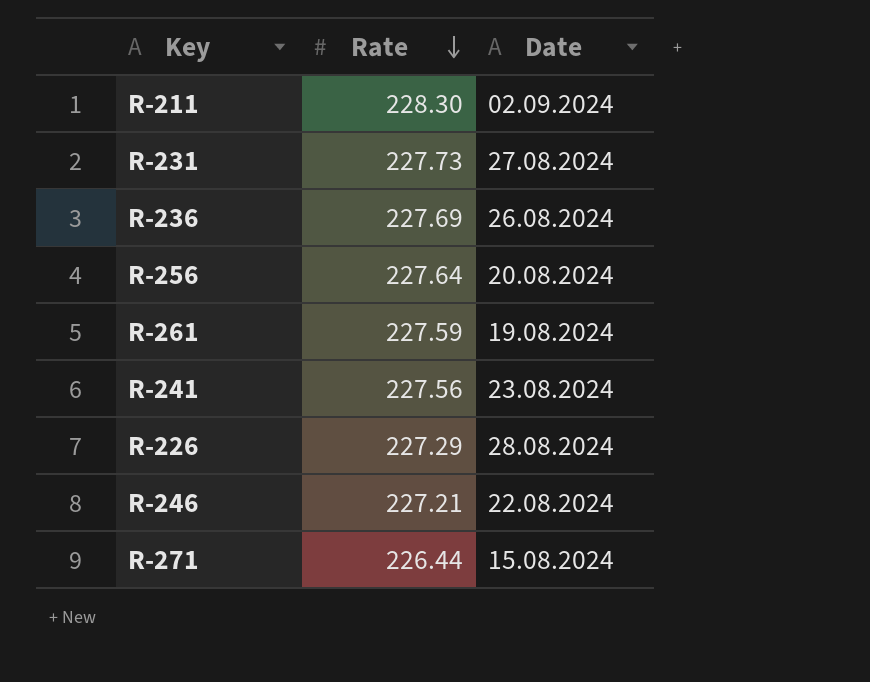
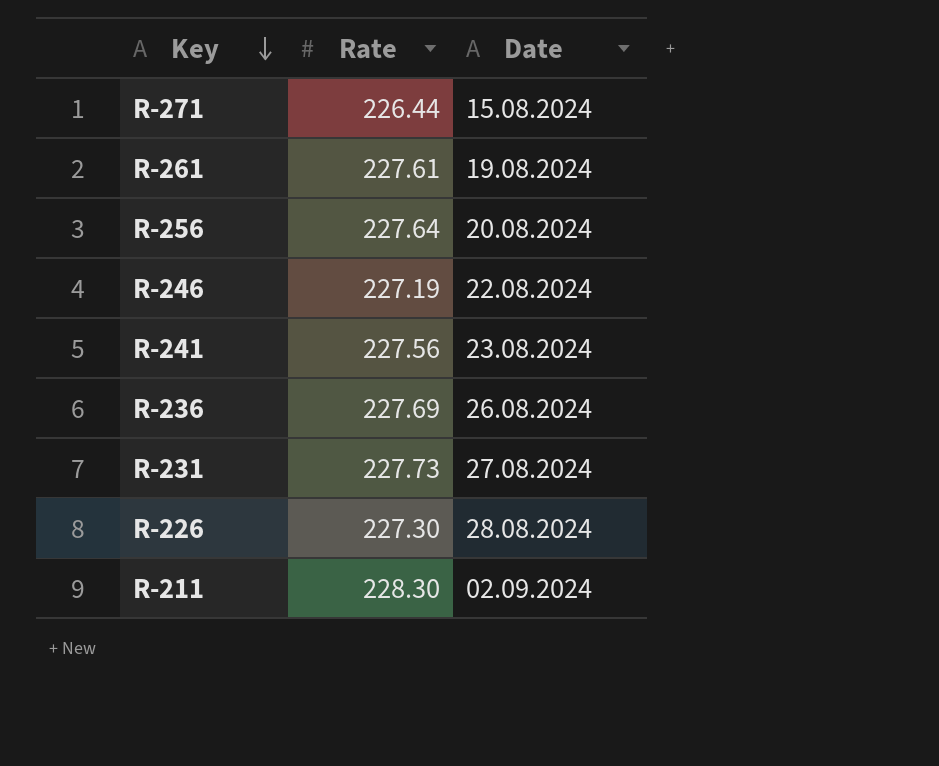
row order: Rate descending -> Key descending
R-261 | Rate: 227.59 -> 227.61
R-246 | Rate: 227.21 -> 227.19
R-226 | Rate: 227.29 -> 227.30

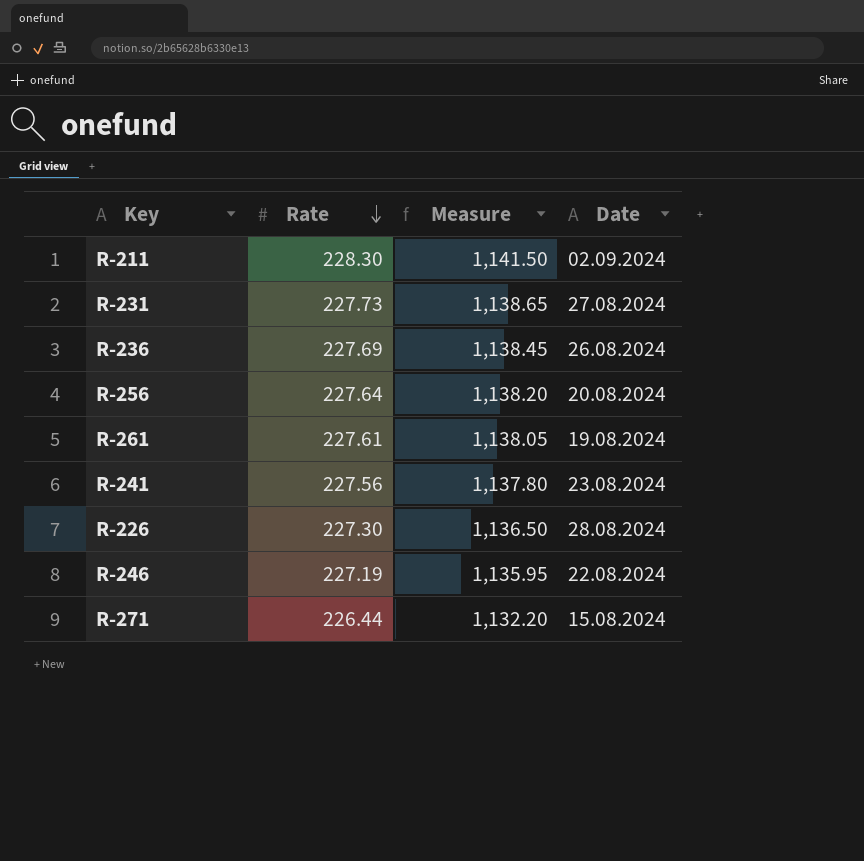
row order: Key descending -> Rate descending
column Measure | formula: none -> [Rate] * 5

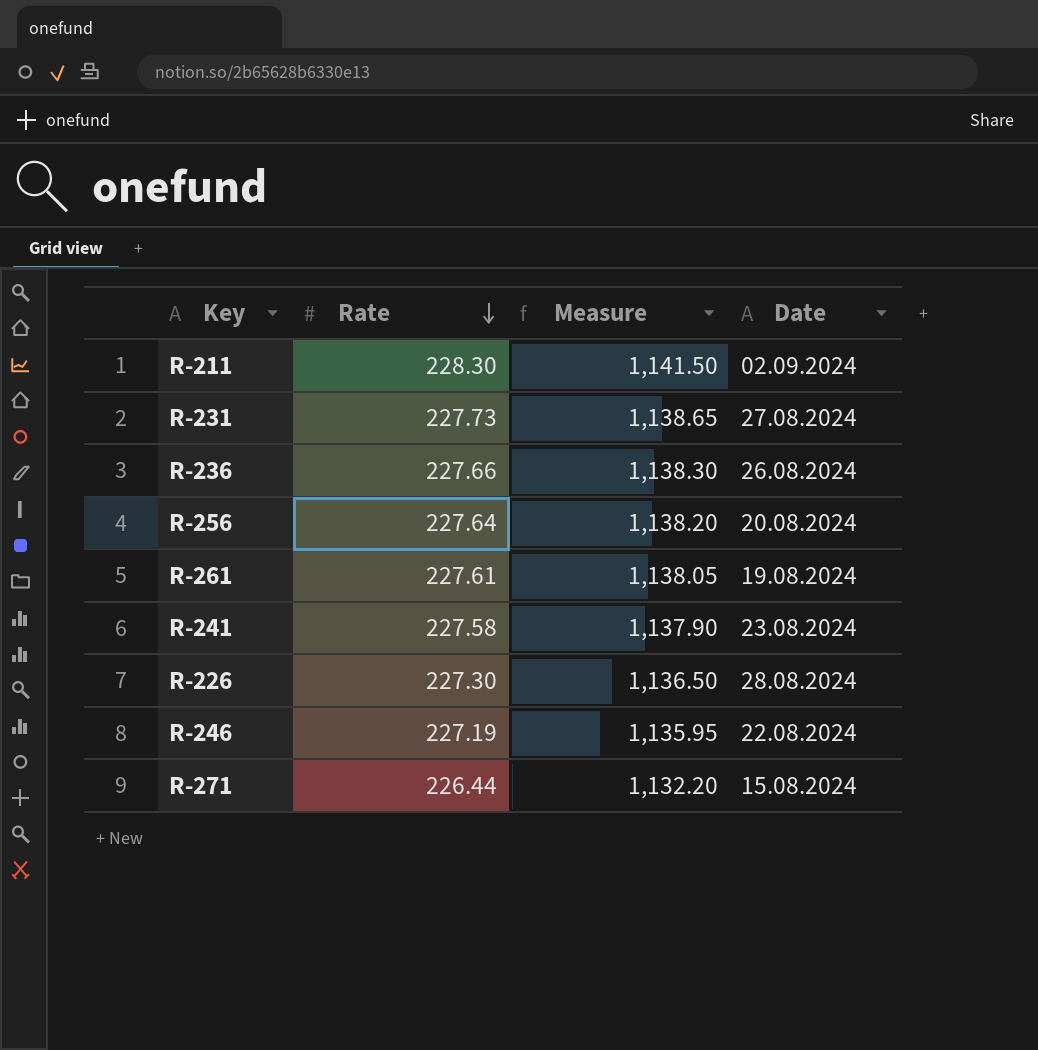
R-236 | Rate: 227.69 -> 227.66
R-236 | Measure: 1,138.45 -> 1,138.30
R-241 | Rate: 227.56 -> 227.58
R-241 | Measure: 1,137.80 -> 1,137.90

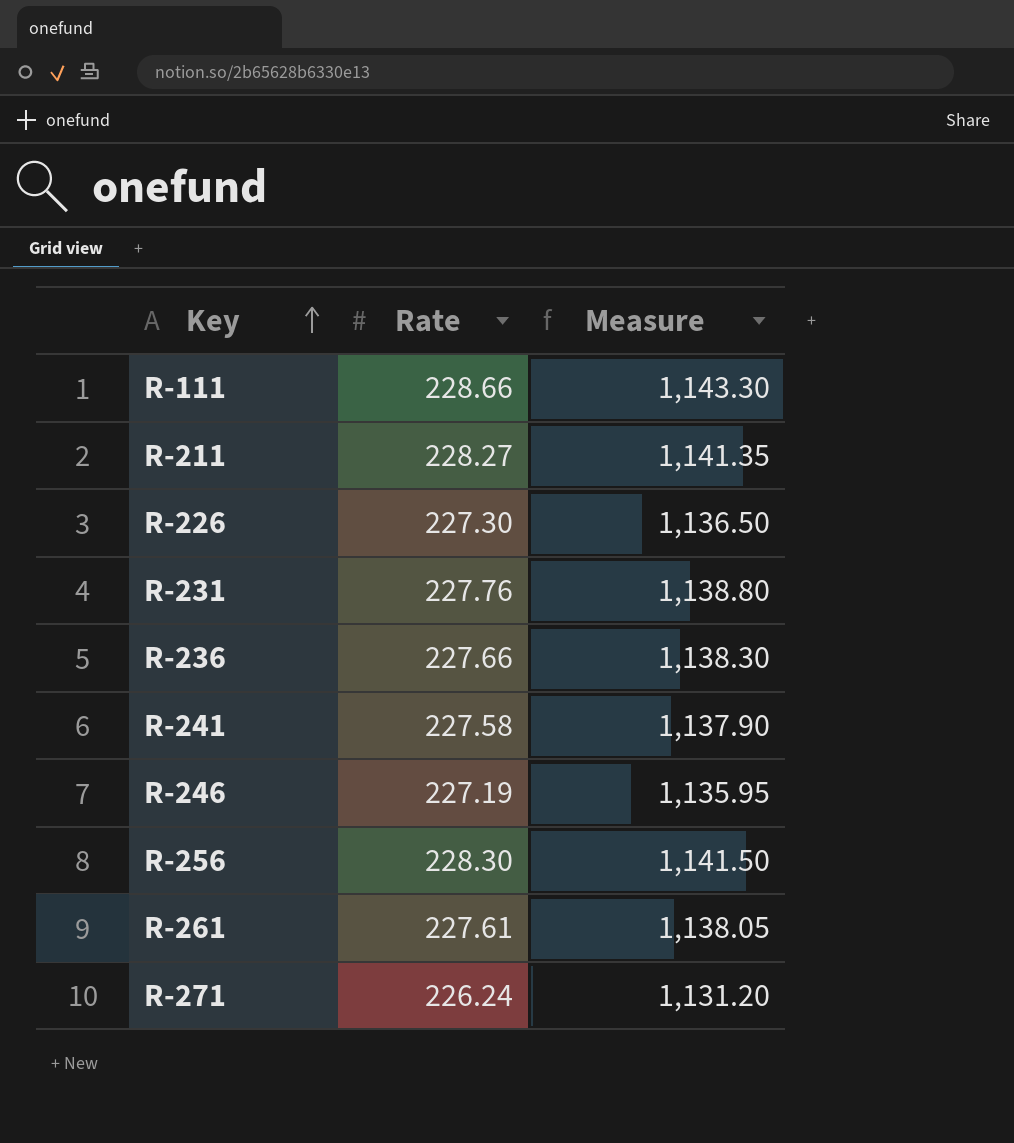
row order: Rate descending -> Key ascending
column Date | position: 4 -> none
row R-111: none -> 228.66 | 1,143.30
R-211 | Rate: 228.30 -> 228.27
R-211 | Measure: 1,141.50 -> 1,141.35
R-231 | Rate: 227.73 -> 227.76
R-231 | Measure: 1,138.65 -> 1,138.80
R-256 | Rate: 227.64 -> 228.30
R-256 | Measure: 1,138.20 -> 1,141.50
R-271 | Rate: 226.44 -> 226.24
R-271 | Measure: 1,132.20 -> 1,131.20

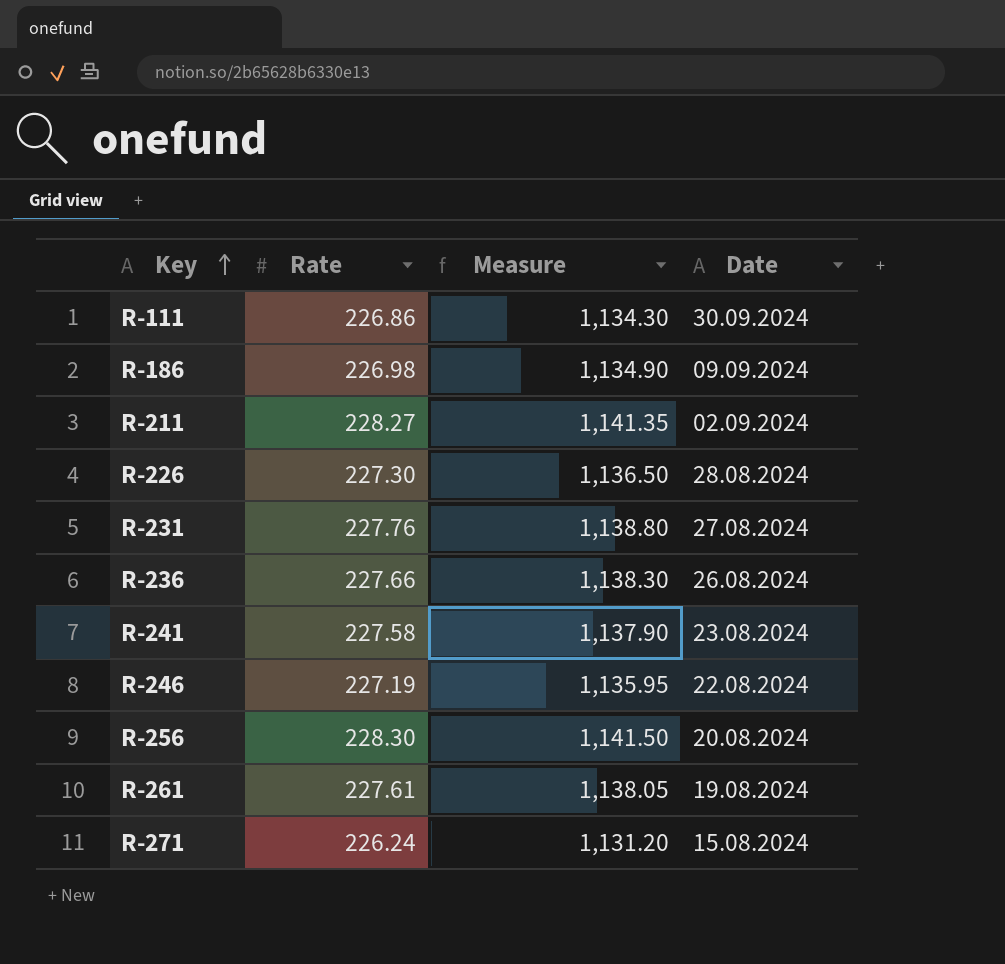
column Date | position: none -> 4
R-111 | Rate: 228.66 -> 226.86
R-111 | Measure: 1,143.30 -> 1,134.30
row R-186: none -> 226.98 | 1,134.90 | 09.09.2024

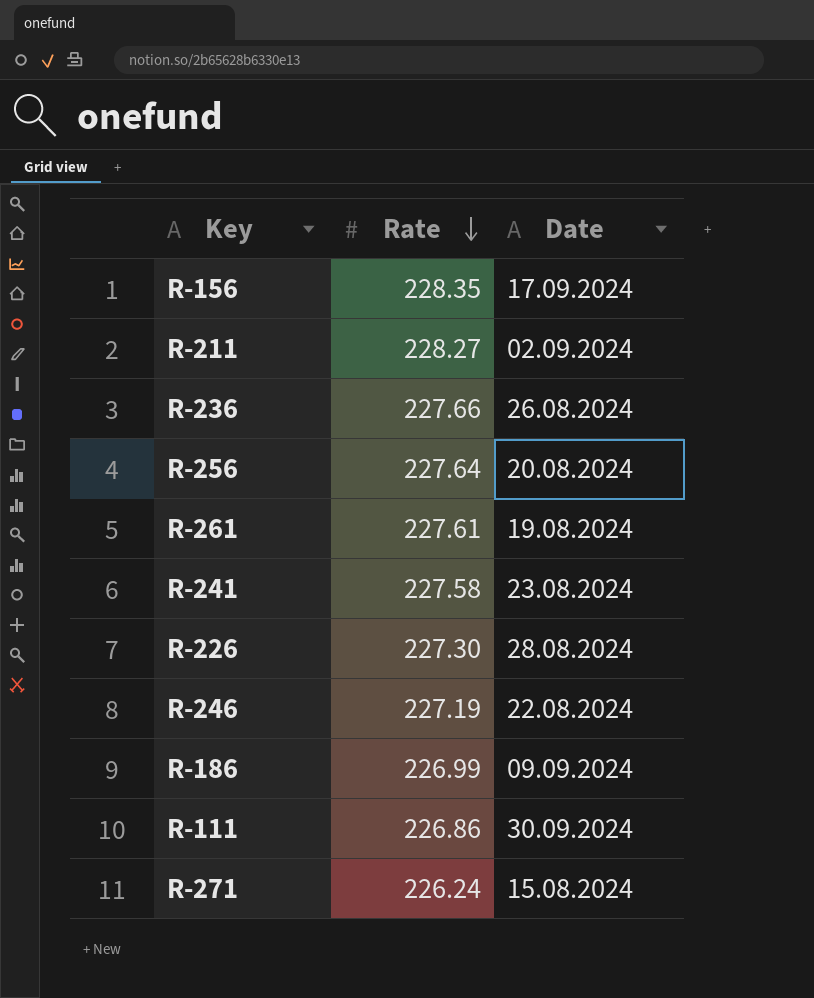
row order: Key ascending -> Rate descending
column Measure | formula: [Rate] * 5 -> none
row R-231: 227.76 | 1,138.80 | 27.08.2024 -> none
row R-156: none -> 228.35 | 17.09.2024
R-256 | Rate: 228.30 -> 227.64
R-186 | Rate: 226.98 -> 226.99

